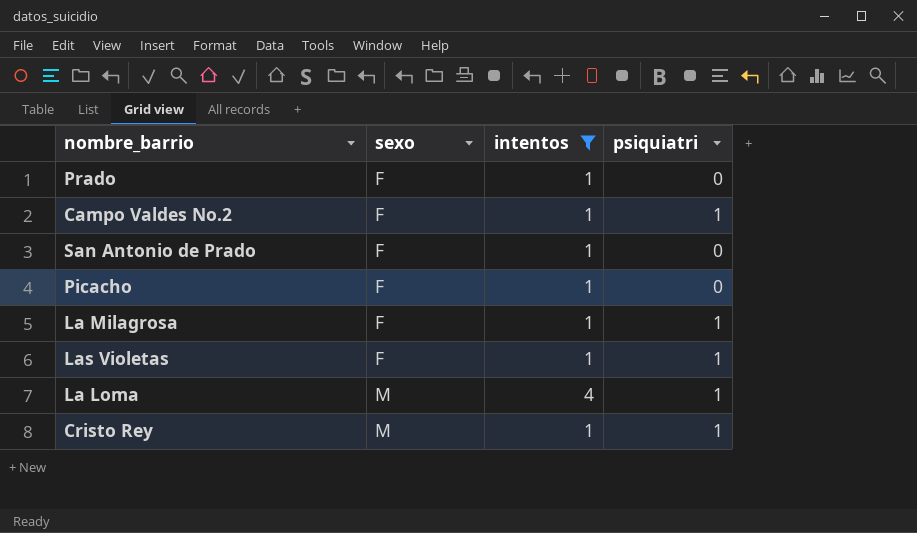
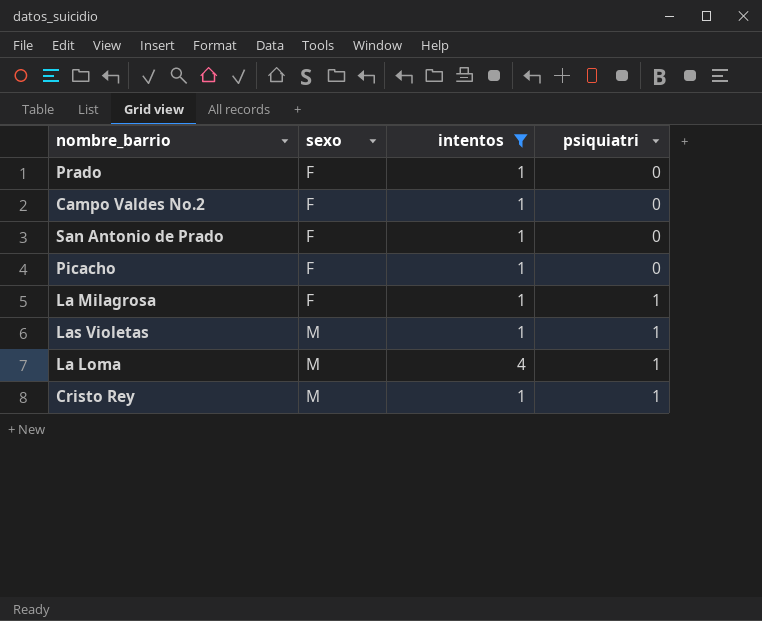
Campo Valdes No.2 | psiquiatri: 1 -> 0
Las Violetas | sexo: F -> M

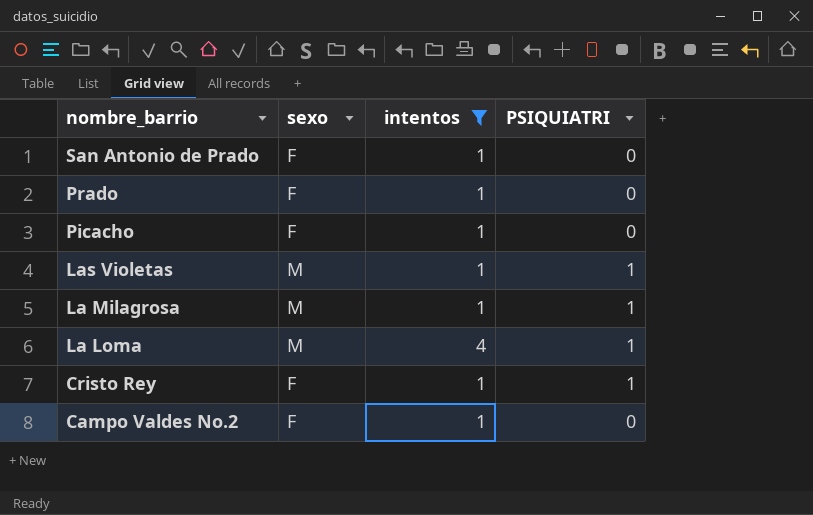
row order: sexo ascending -> nombre_barrio descending
column name: psiquiatri -> PSIQUIATRI
La Milagrosa | sexo: F -> M
Cristo Rey | sexo: M -> F

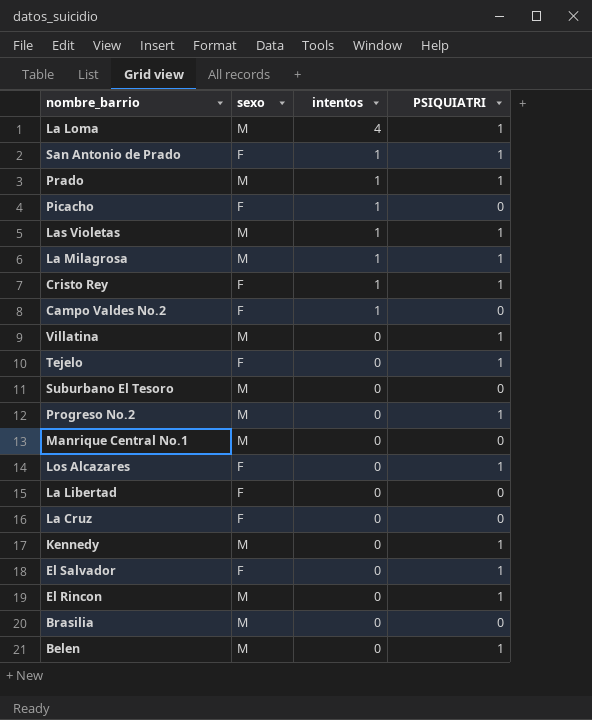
filter: intentos != 0 -> none
row order: nombre_barrio descending -> intentos descending
San Antonio de Prado | PSIQUIATRI: 0 -> 1
Prado | sexo: F -> M
Prado | PSIQUIATRI: 0 -> 1

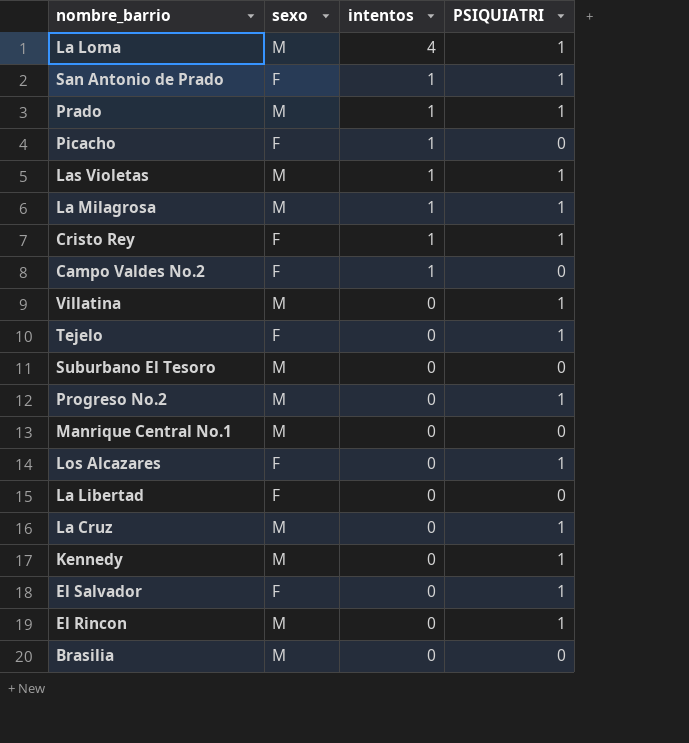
row Belen: M | 0 | 1 -> none
La Cruz | sexo: F -> M
La Cruz | PSIQUIATRI: 0 -> 1

